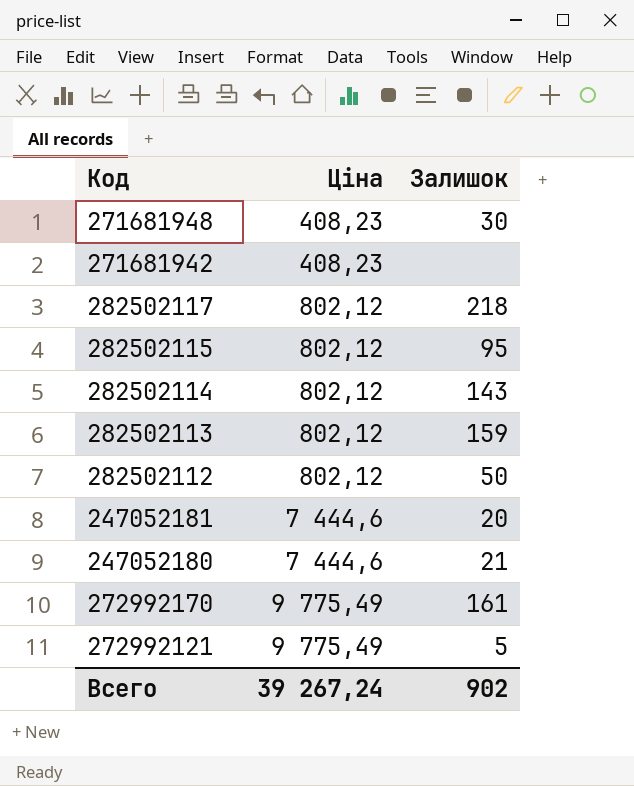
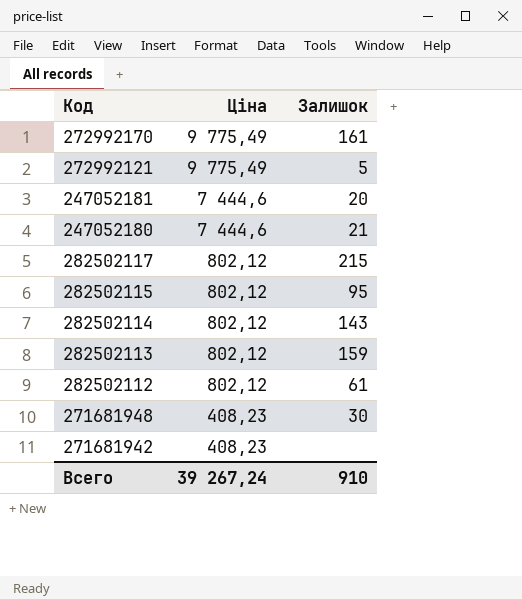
row order: Ціна ascending -> Ціна descending
282502117 | Залишок: 218 -> 215
282502112 | Залишок: 50 -> 61
Всего | Залишок: 902 -> 910

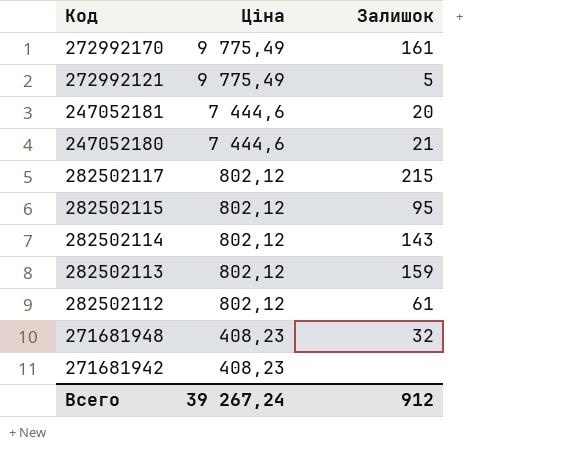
271681948 | Залишок: 30 -> 32
Всего | Залишок: 910 -> 912

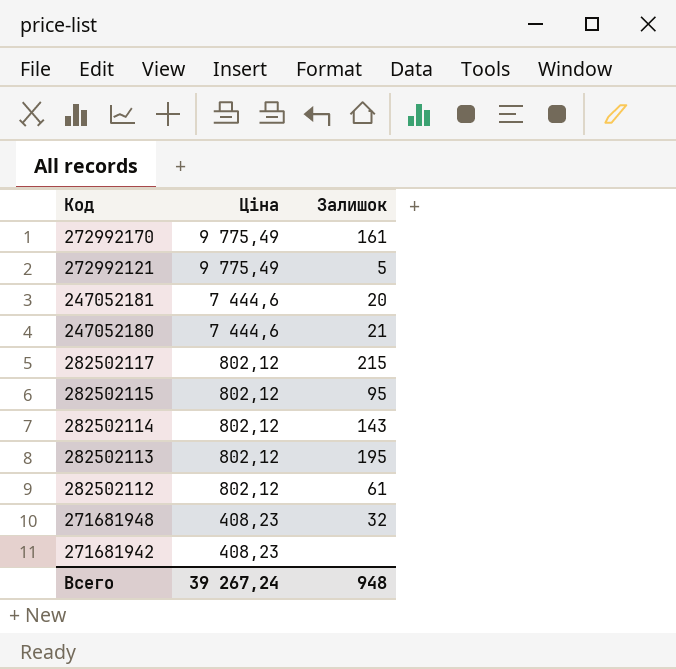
282502113 | Залишок: 159 -> 195
Всего | Залишок: 912 -> 948

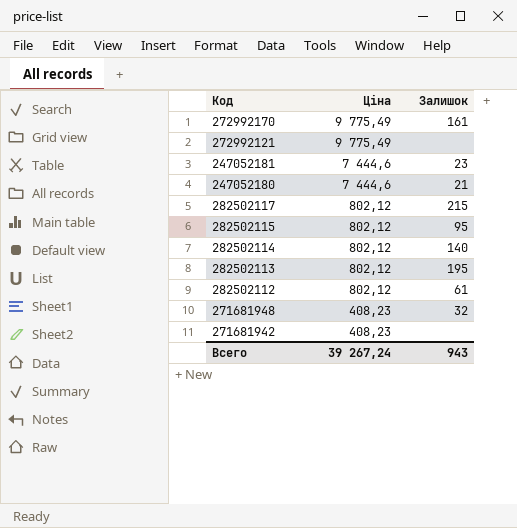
272992121 | Залишок: 5 -> none
247052181 | Залишок: 20 -> 23
282502114 | Залишок: 143 -> 140
Всего | Залишок: 948 -> 943

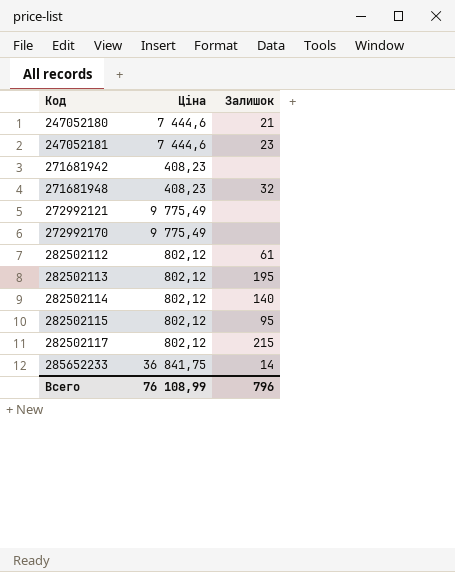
row order: Ціна descending -> Код ascending
272992170 | Залишок: 161 -> none
row 285652233: none -> 36 841,75 | 14
Всего | Ціна: 39 267,24 -> 76 108,99
Всего | Залишок: 943 -> 796

